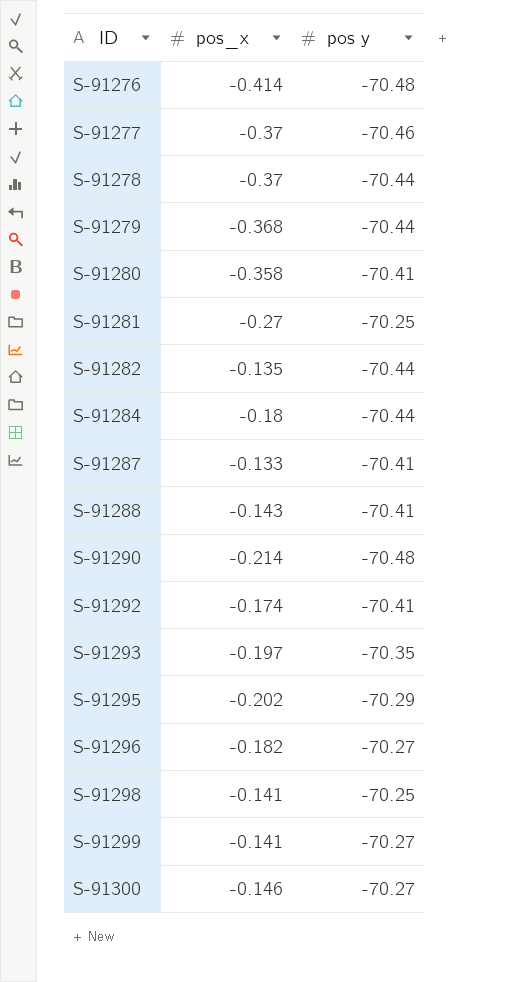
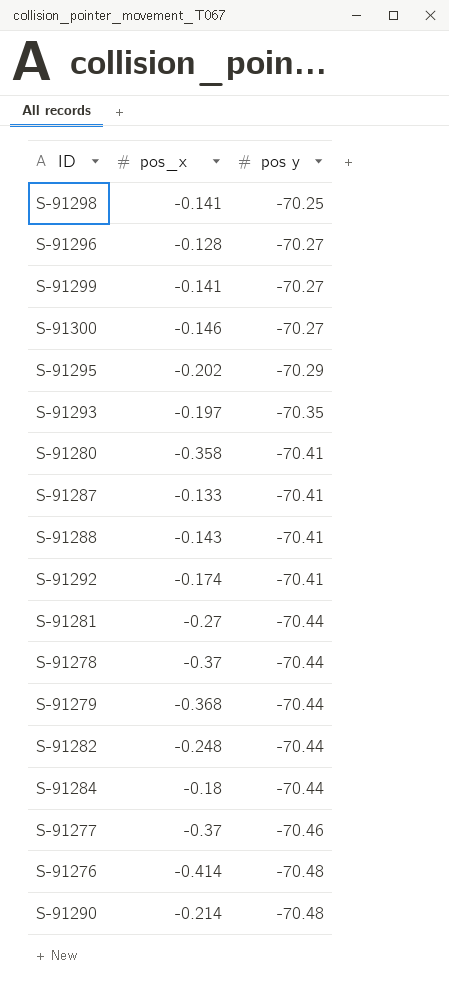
row order: ID ascending -> pos y descending
S-91296 | pos_x: -0.182 -> -0.128
S-91281 | pos y: -70.25 -> -70.44
S-91282 | pos_x: -0.135 -> -0.248

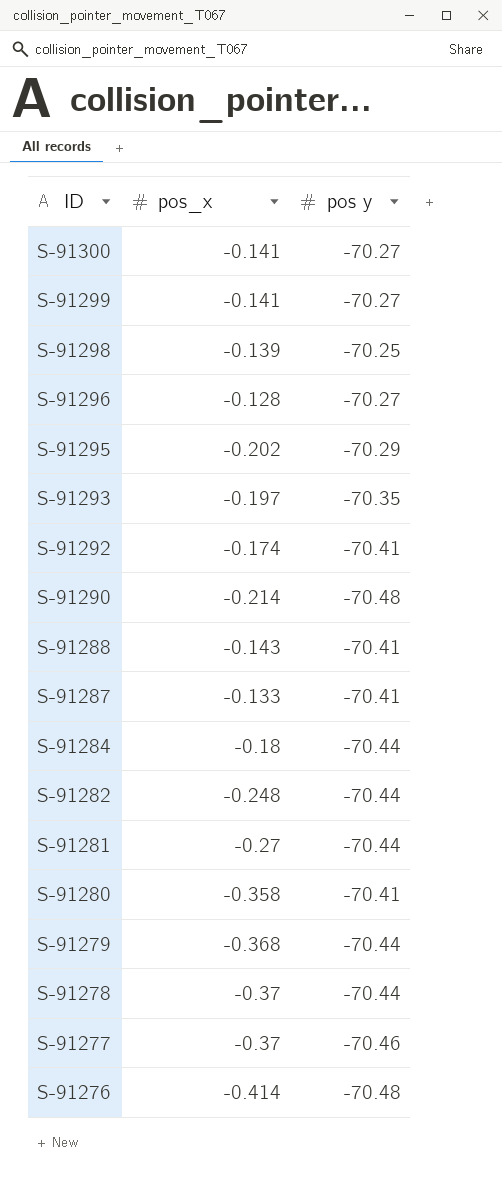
row order: pos y descending -> ID descending
S-91300 | pos_x: -0.146 -> -0.141
S-91298 | pos_x: -0.141 -> -0.139

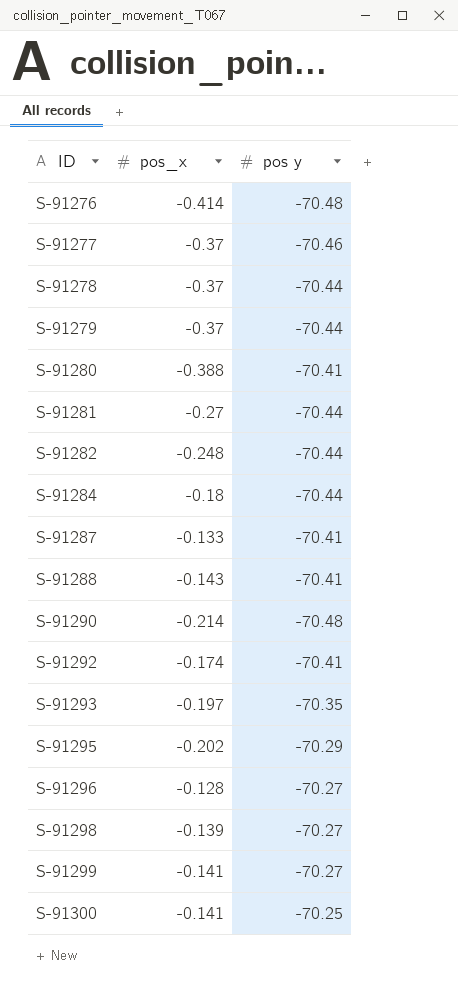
row order: ID descending -> ID ascending
S-91279 | pos_x: -0.368 -> -0.37
S-91280 | pos_x: -0.358 -> -0.388
S-91298 | pos y: -70.25 -> -70.27
S-91300 | pos y: -70.27 -> -70.25

